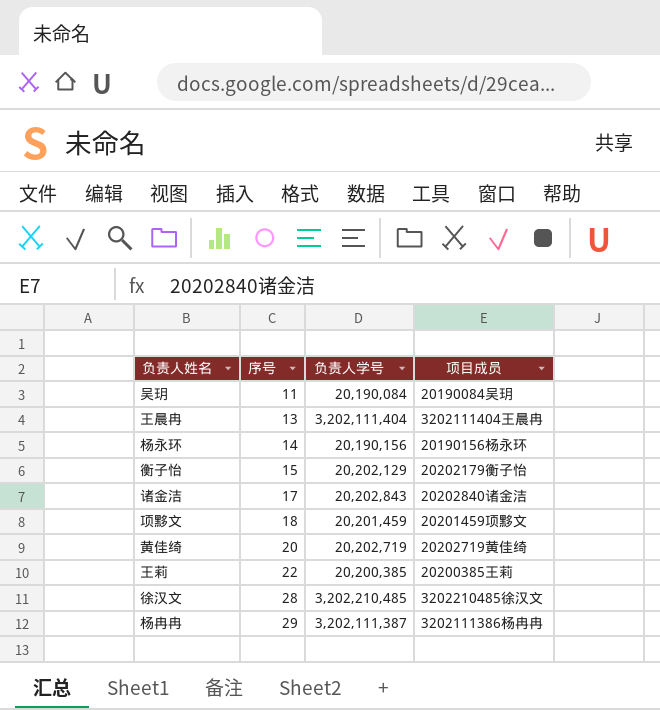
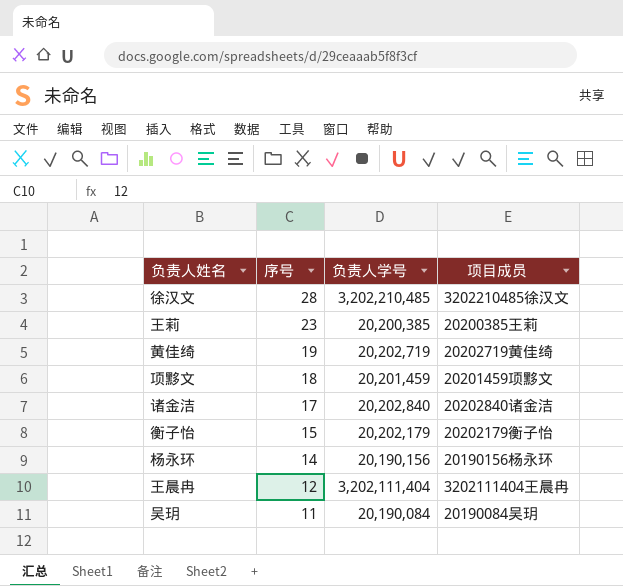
row order: 序号 ascending -> 序号 descending
row 杨冉冉: 29 | 3,202,111,387 | 3202111386杨冉冉 -> none
王莉 | 序号: 22 -> 23
黄佳绮 | 序号: 20 -> 19
诸金洁 | 负责人学号: 20,202,843 -> 20,202,840
衡子怡 | 负责人学号: 20,202,129 -> 20,202,179
王晨冉 | 序号: 13 -> 12

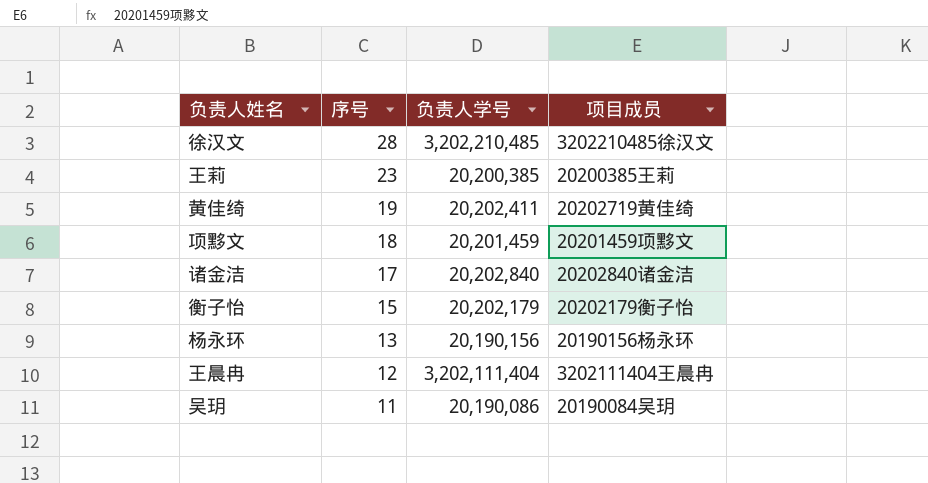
黄佳绮 | 负责人学号: 20,202,719 -> 20,202,411
杨永环 | 序号: 14 -> 13
吴玥 | 负责人学号: 20,190,084 -> 20,190,086

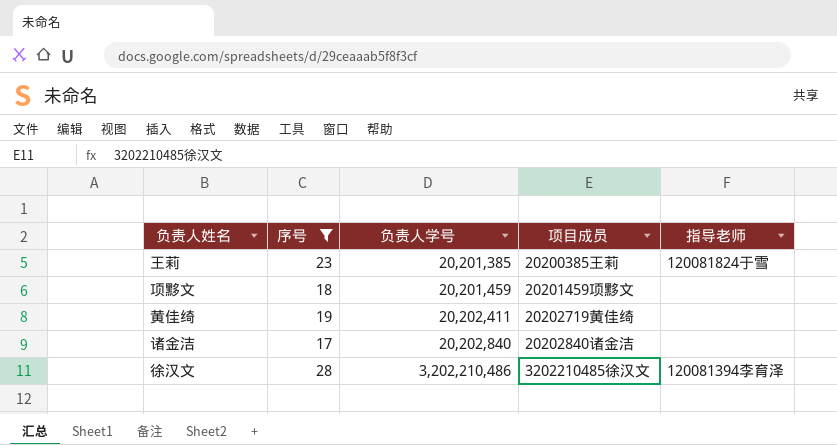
filter: none -> 序号 >= 17
row order: 序号 descending -> 负责人学号 ascending
column 指导老师 | position: none -> 5
王莉 | 负责人学号: 20,200,385 -> 20,201,385
徐汉文 | 负责人学号: 3,202,210,485 -> 3,202,210,486

